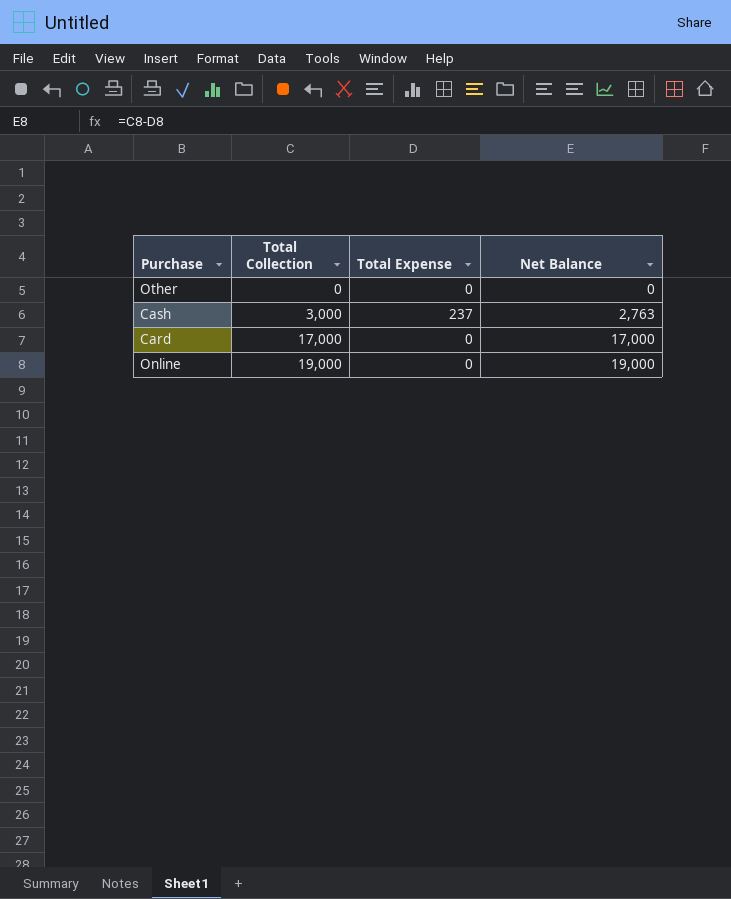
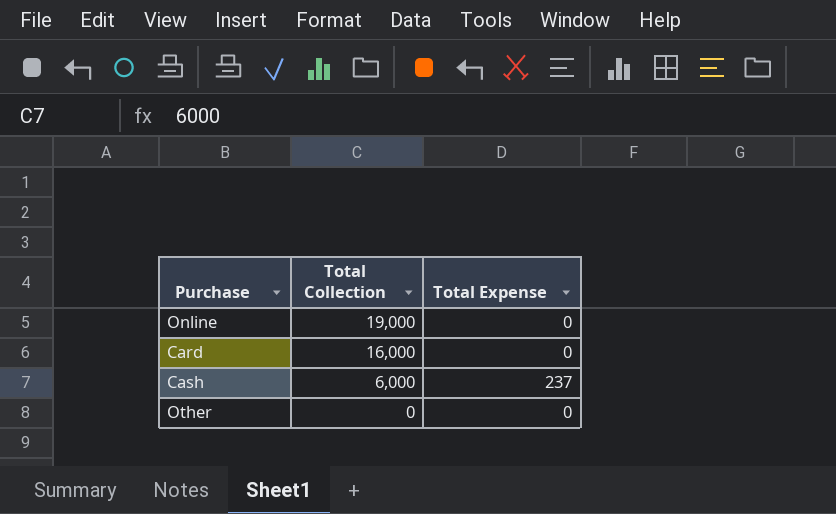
row order: Total Collection ascending -> Total Collection descending
column Net Balance | formula: [Total Collection] - [Total Expense] -> none
Card | Total Collection: 17,000 -> 16,000
Cash | Total Collection: 3,000 -> 6,000

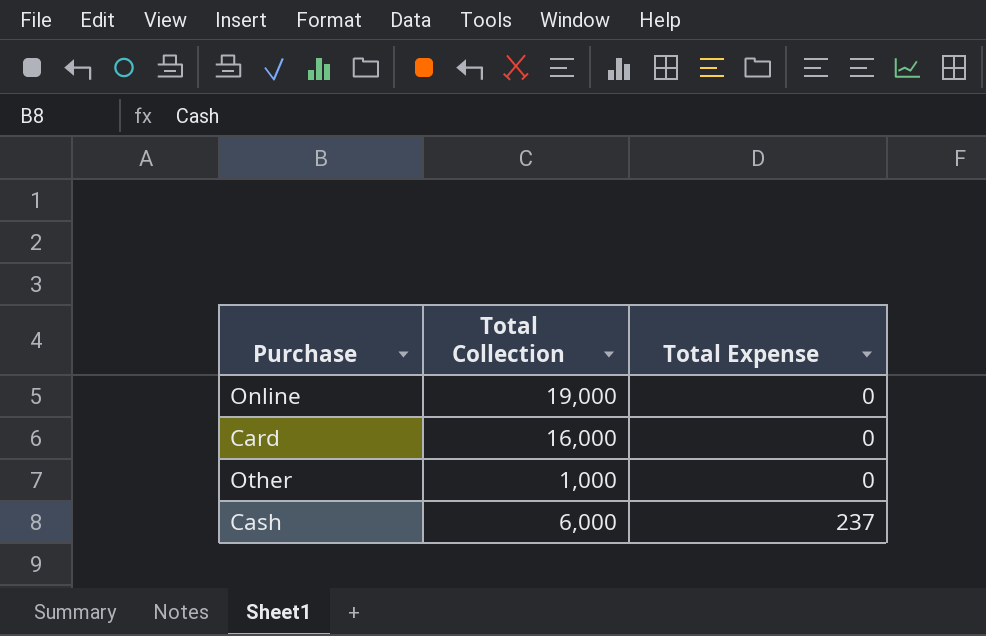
row order: Total Collection descending -> Total Expense ascending
Other | Total Collection: 0 -> 1,000

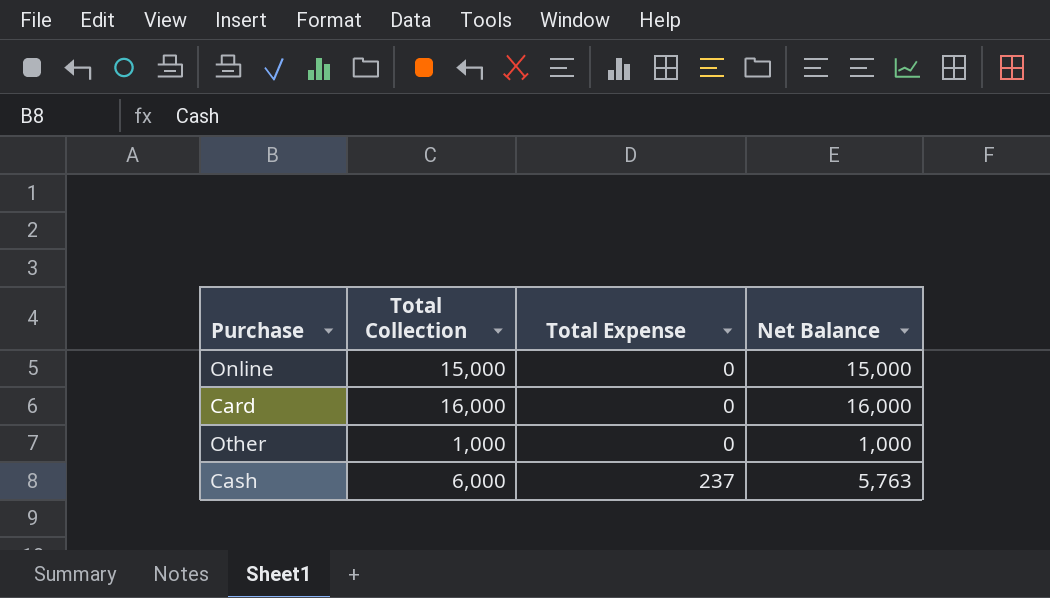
column Net Balance | formula: none -> [Total Collection] - [Total Expense]
Online | Total Collection: 19,000 -> 15,000

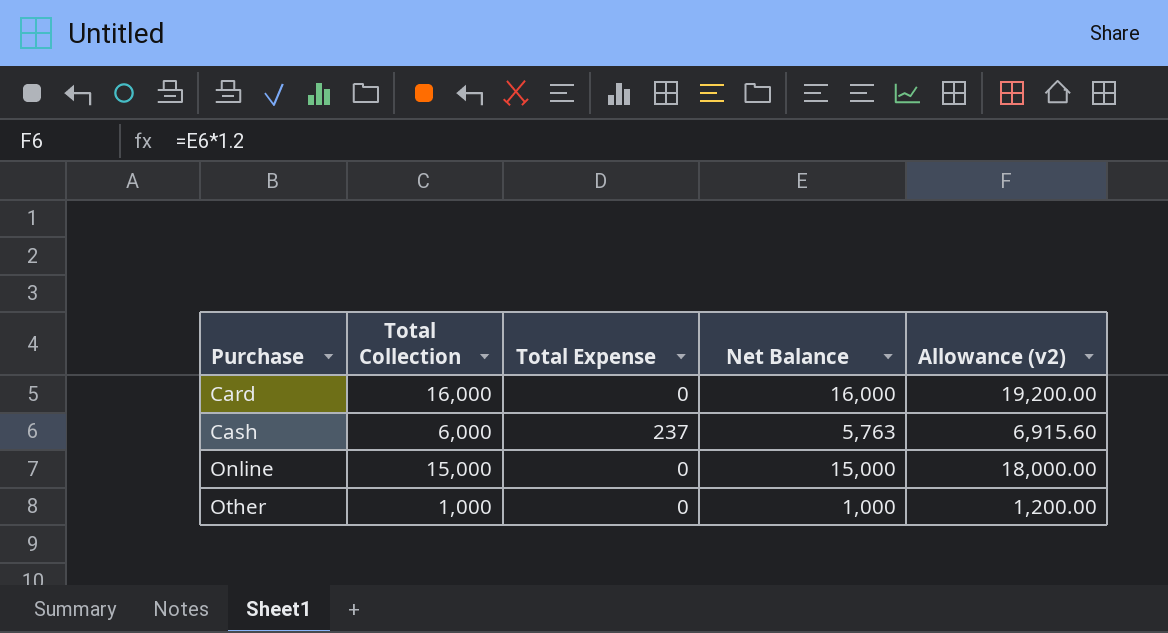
row order: Total Expense ascending -> Purchase ascending
column Allowance (v2) | formula: none -> [Net Balance] * 1.2

